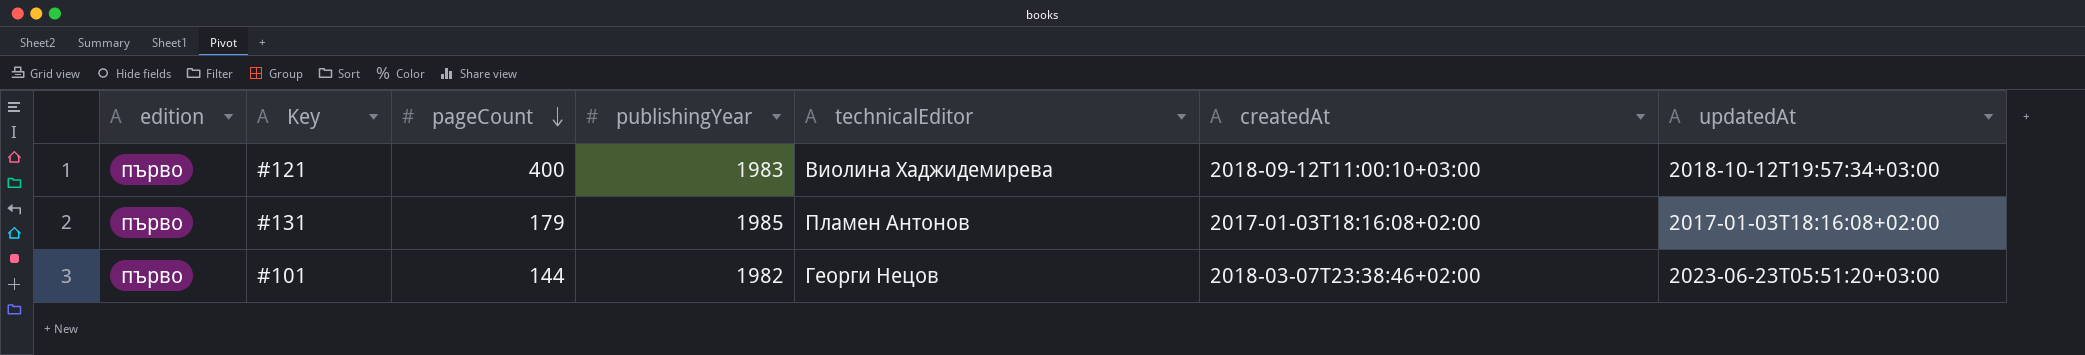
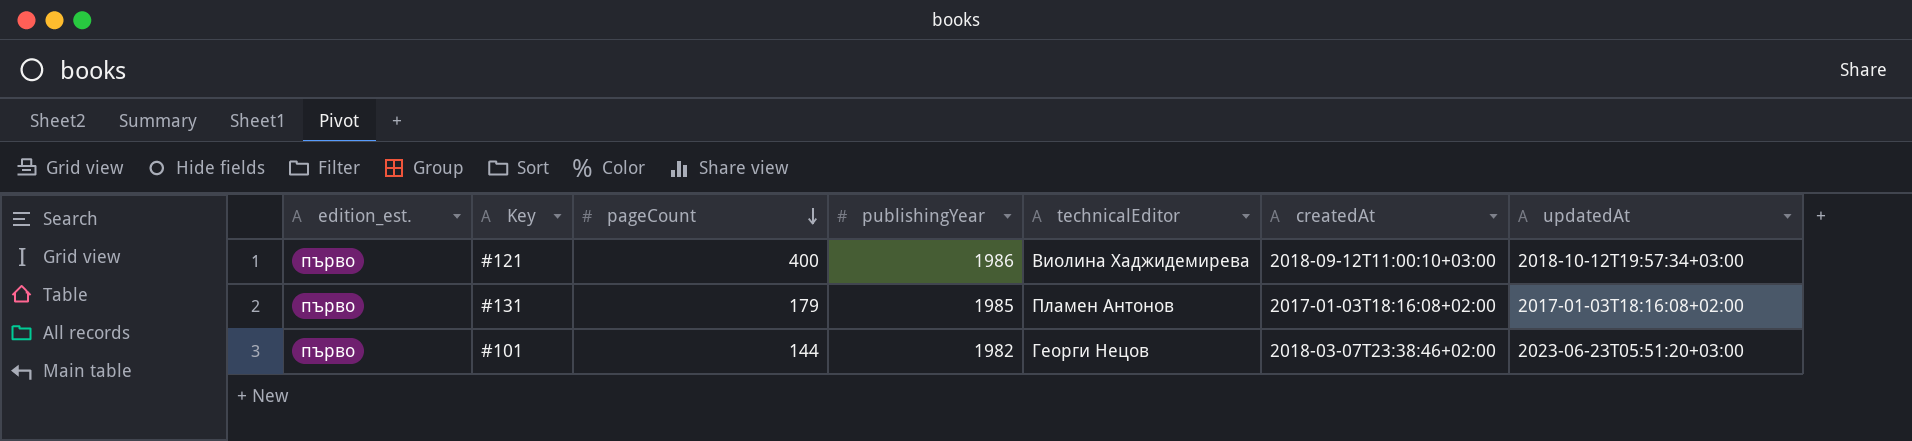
column name: edition -> edition_est.
#121 | publishingYear: 1983 -> 1986

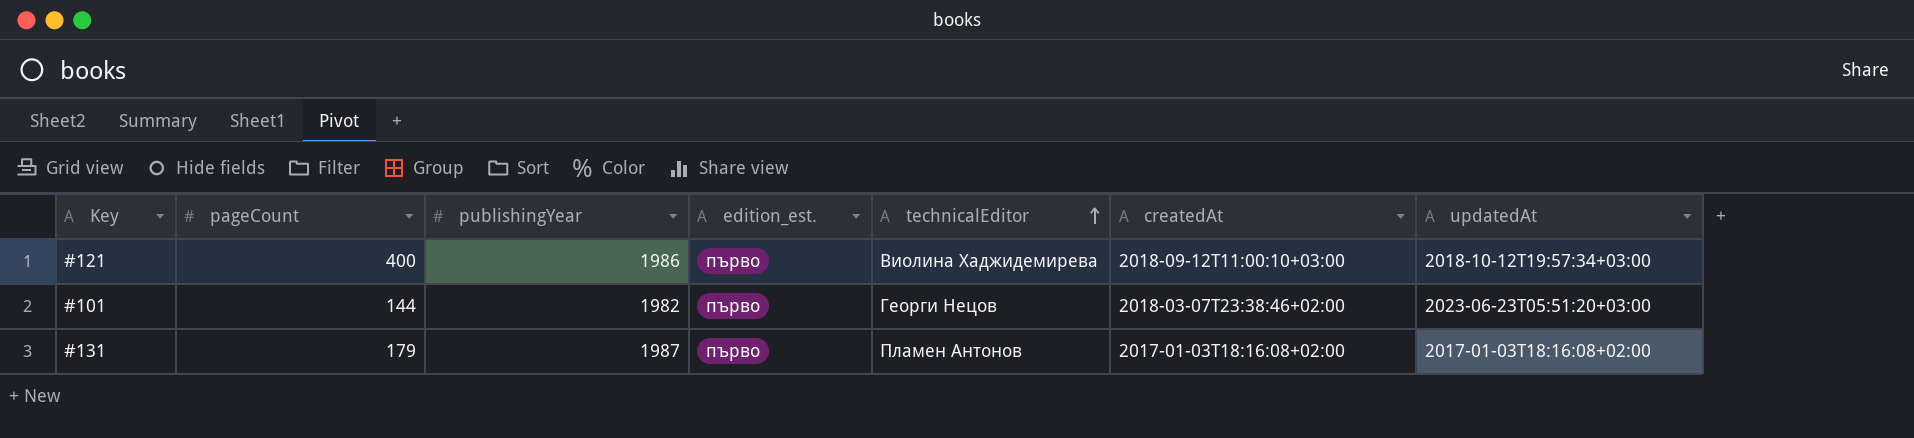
row order: pageCount descending -> technicalEditor ascending
column edition_est. | position: 1 -> 4
#131 | publishingYear: 1985 -> 1987

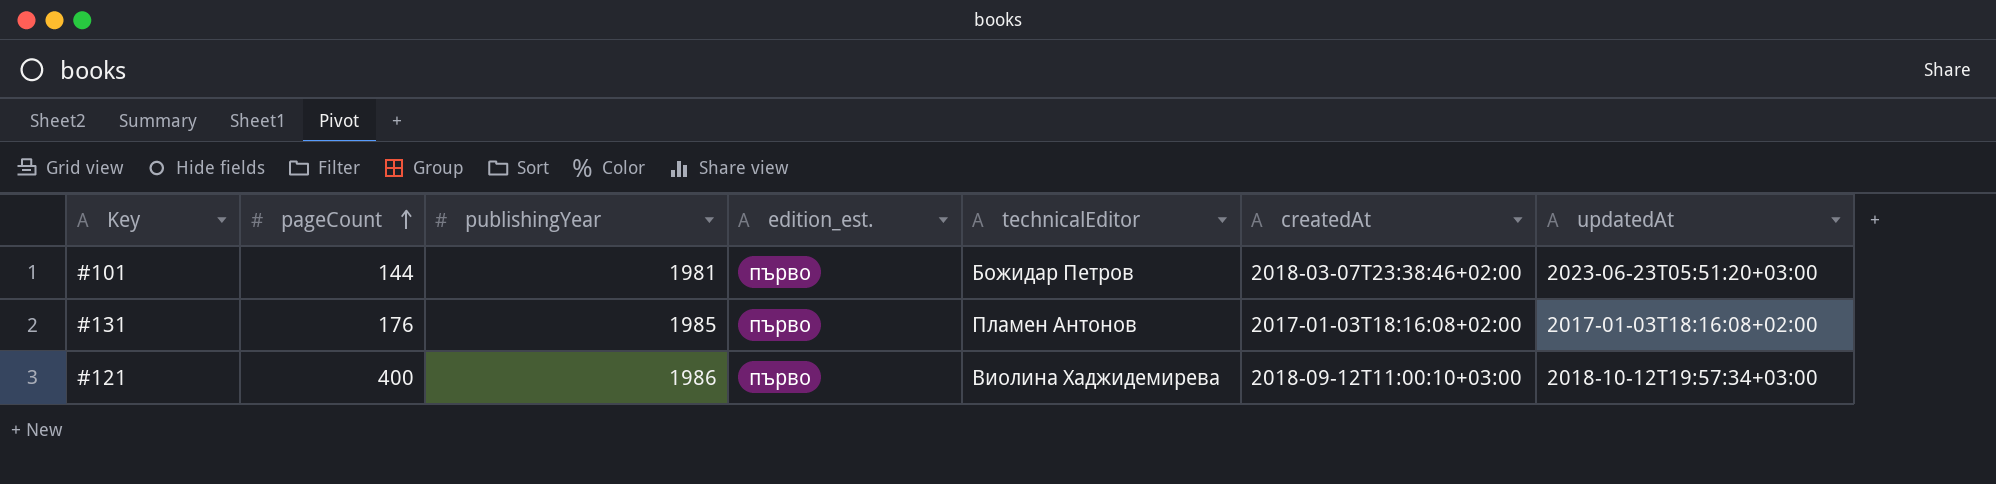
row order: technicalEditor ascending -> pageCount ascending
#101 | publishingYear: 1982 -> 1981
#101 | technicalEditor: Георги Нецов -> Божидар Петров
#131 | pageCount: 179 -> 176
#131 | publishingYear: 1987 -> 1985

